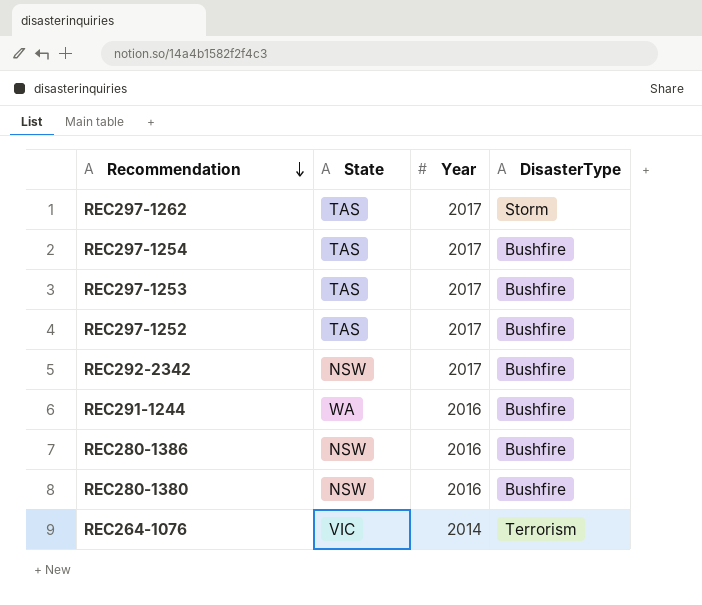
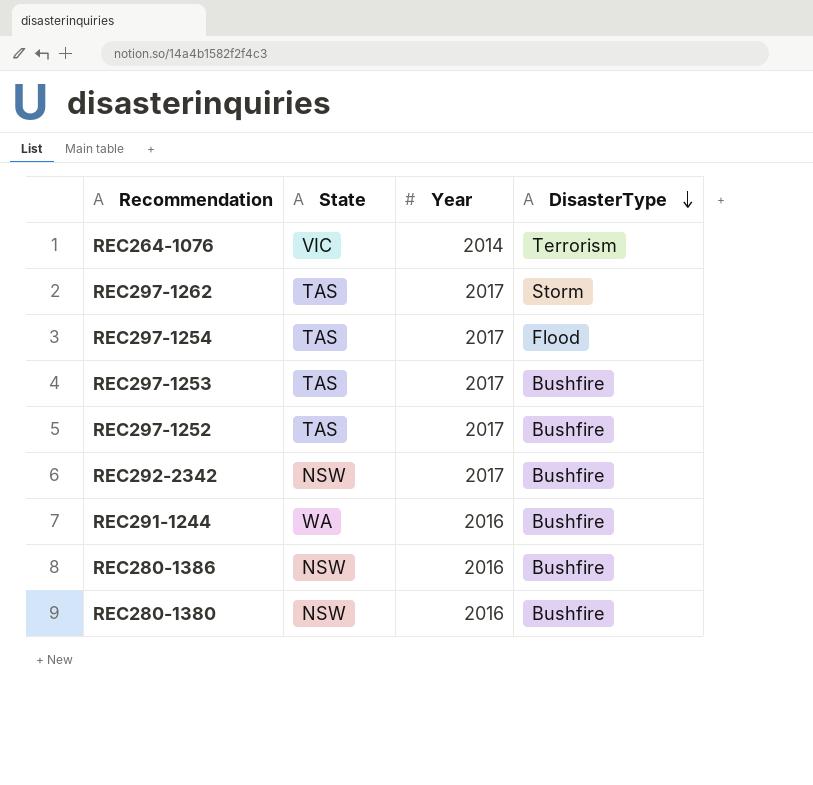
row order: Recommendation descending -> DisasterType descending
REC297-1254 | DisasterType: Bushfire -> Flood

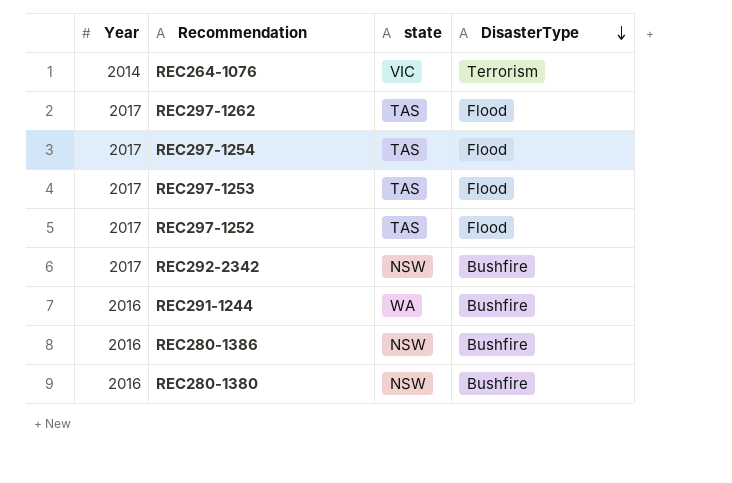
column Year | position: 3 -> 1
column name: State -> state
REC297-1262 | DisasterType: Storm -> Flood
REC297-1253 | DisasterType: Bushfire -> Flood
REC297-1252 | DisasterType: Bushfire -> Flood

